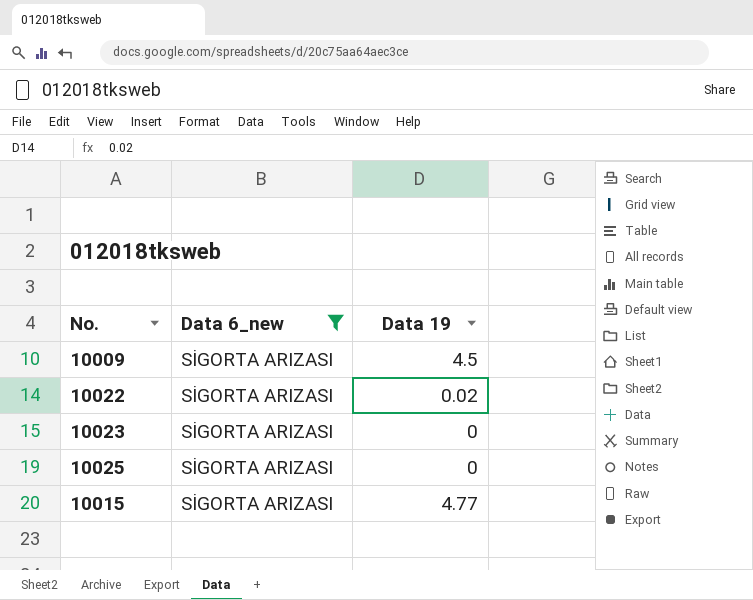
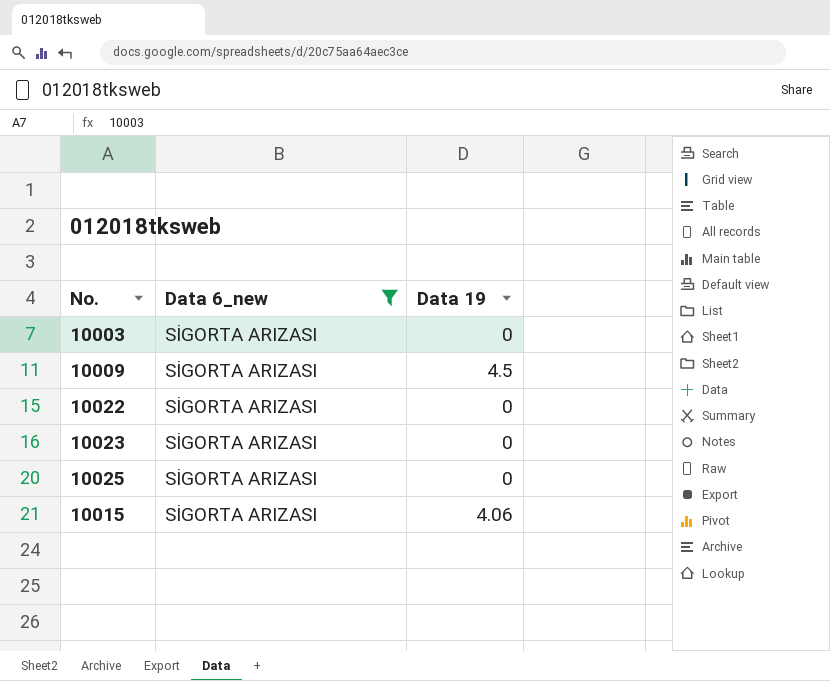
row 10003: none -> SİGORTA ARIZASI | 0
10022 | Data 19: 0.02 -> 0
10015 | Data 19: 4.77 -> 4.06

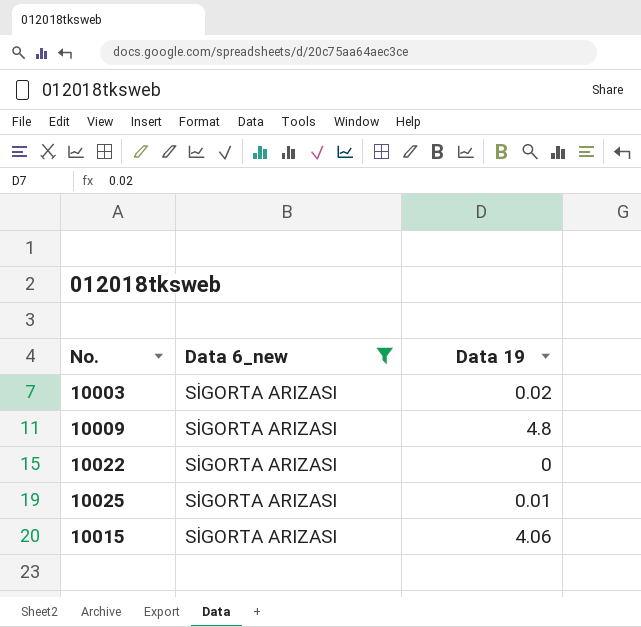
row 10023: SİGORTA ARIZASI | 0 -> none
10003 | Data 19: 0 -> 0.02
10009 | Data 19: 4.5 -> 4.8
10025 | Data 19: 0 -> 0.01

